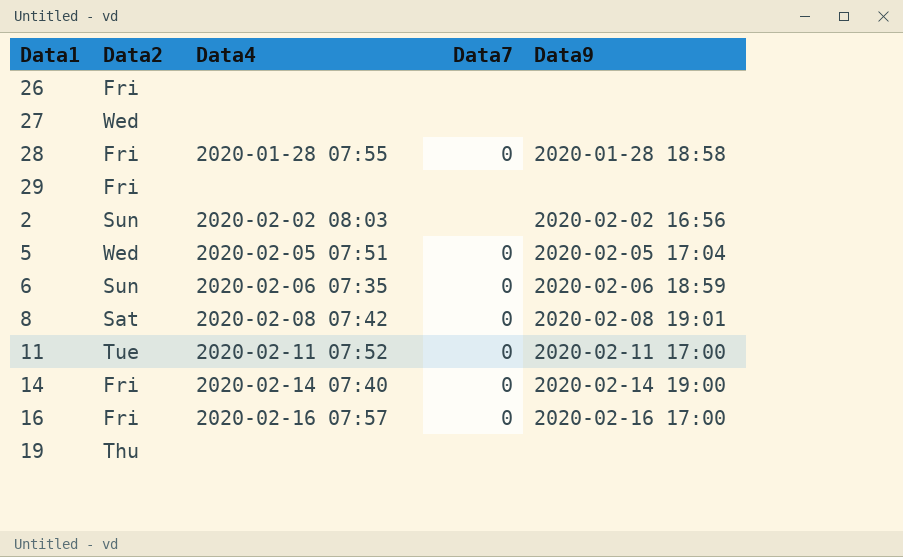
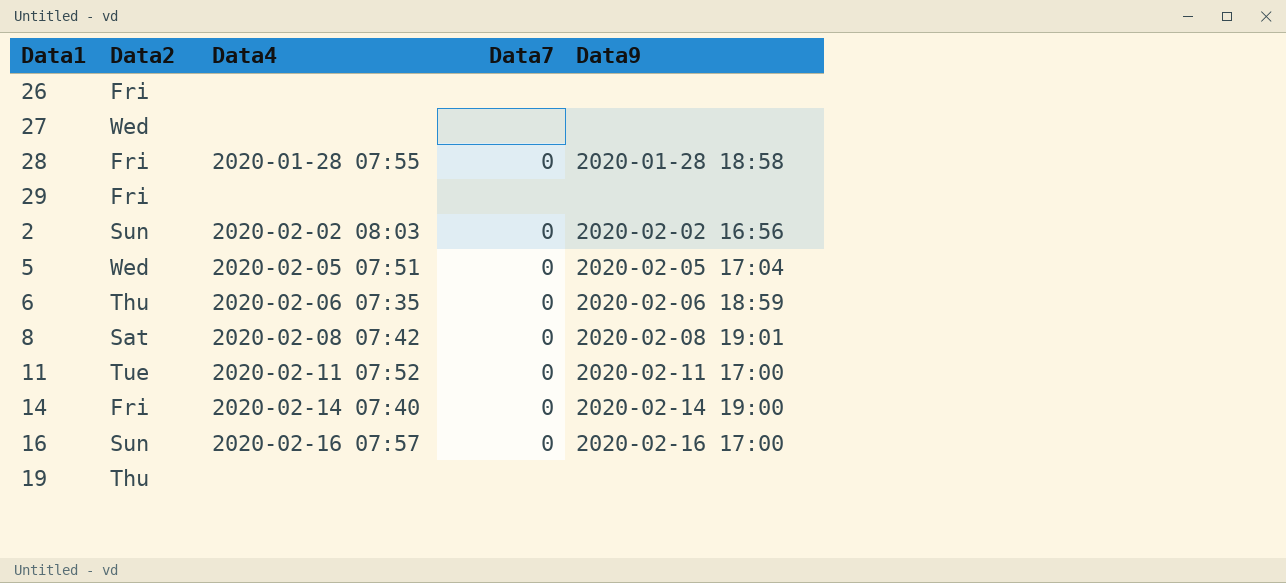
2 | Data7: none -> 0
6 | Data2: Sun -> Thu
16 | Data2: Fri -> Sun

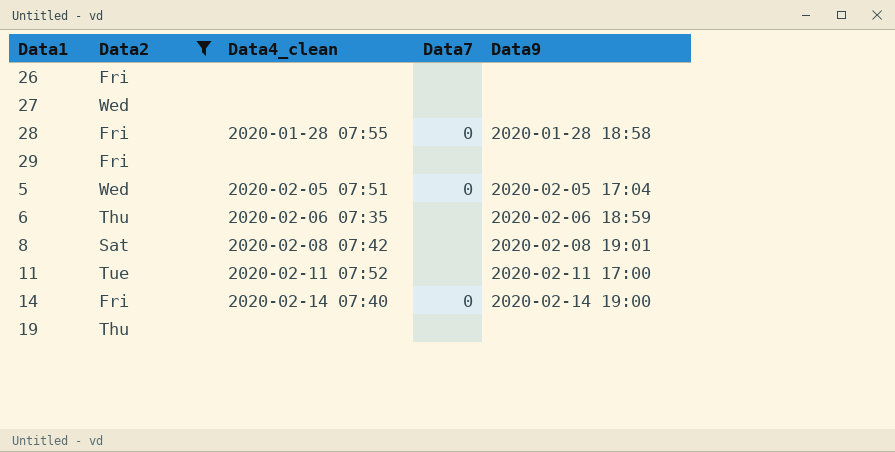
filter: none -> Data2 != Sun
column name: Data4 -> Data4_clean
6 | Data7: 0 -> none
8 | Data7: 0 -> none
11 | Data7: 0 -> none

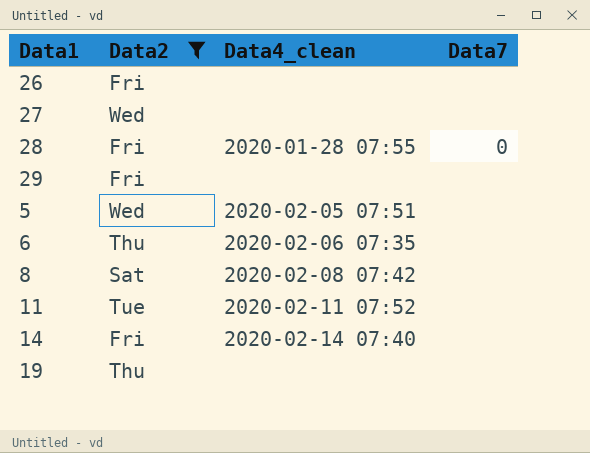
column Data9 | position: 5 -> none
5 | Data7: 0 -> none
14 | Data7: 0 -> none

